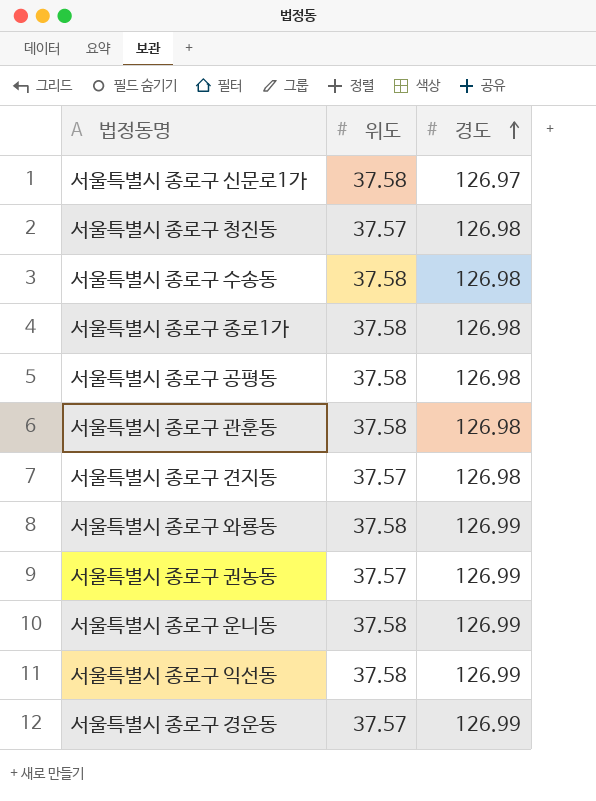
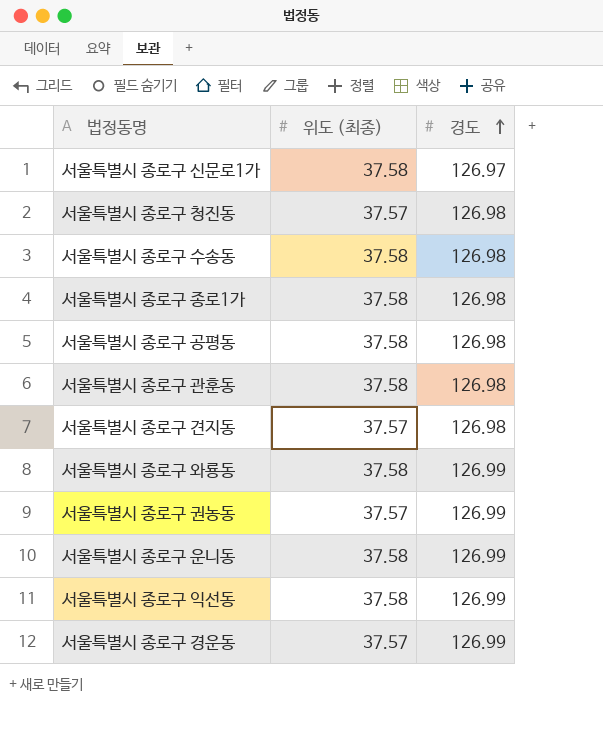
column name: 위도 -> 위도 (최종)

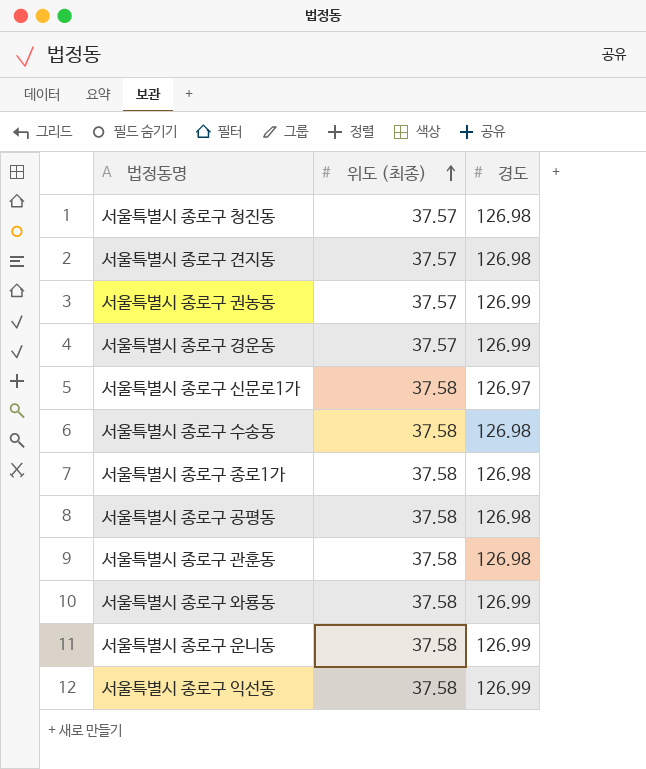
row order: 경도 ascending -> 위도 (최종) ascending

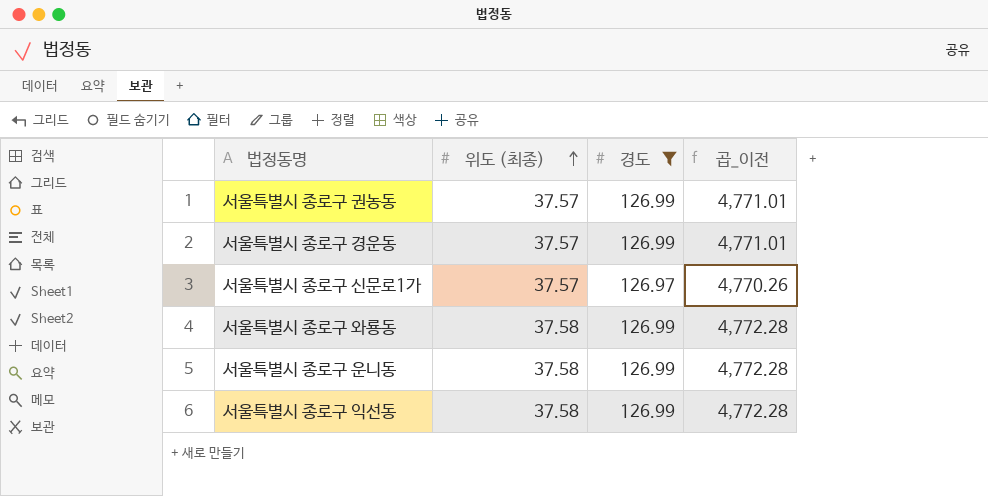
filter: none -> 경도 != 126.98
column 곱_이전 | formula: none -> [위도 (최종)] * [경도]
서울특별시 종로구 신문로1가 | 위도 (최종): 37.58 -> 37.57

